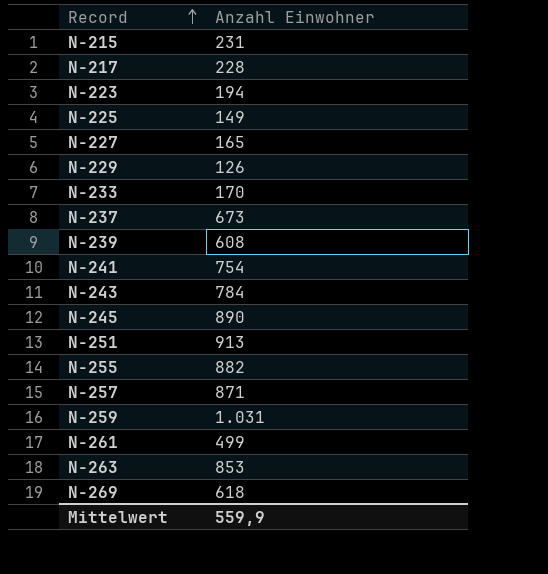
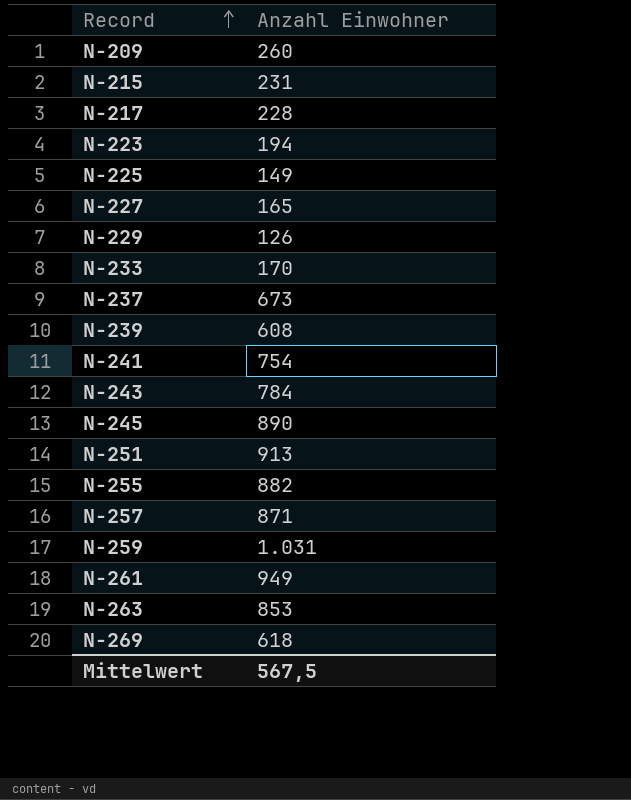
row N-209: none -> 260
N-261 | Anzahl Einwohner: 499 -> 949
Mittelwert | Anzahl Einwohner: 559,9 -> 567,5

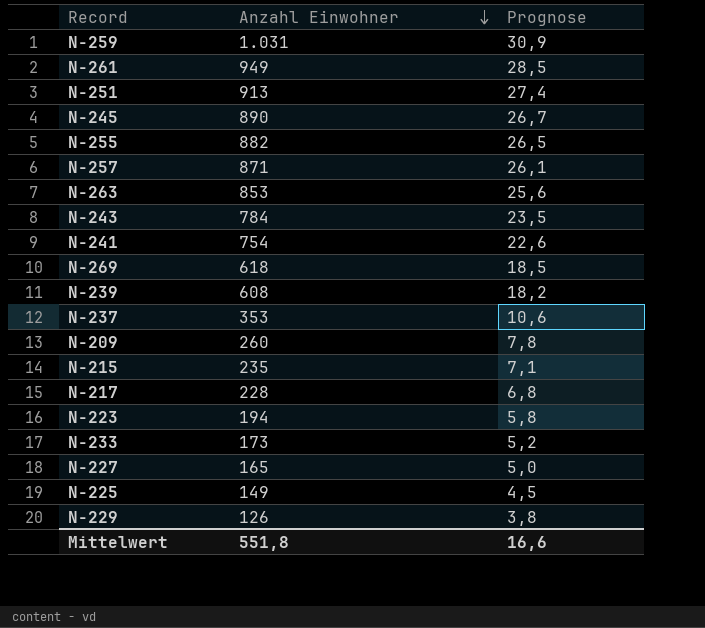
row order: Record ascending -> Anzahl Einwohner descending
column Prognose | formula: none -> [Anzahl Einwohner] * 0,03
N-237 | Anzahl Einwohner: 673 -> 353
N-215 | Anzahl Einwohner: 231 -> 235
N-233 | Anzahl Einwohner: 170 -> 173
Mittelwert | Anzahl Einwohner: 567,5 -> 551,8

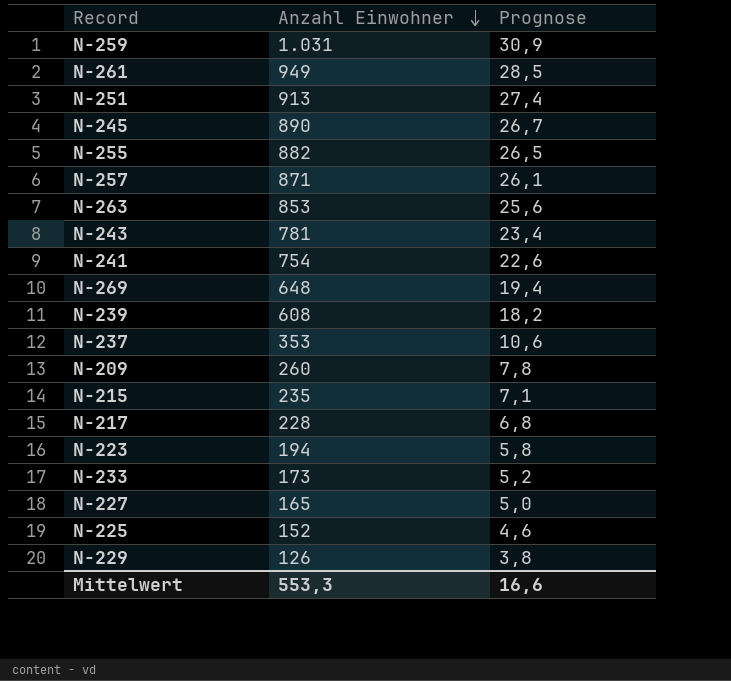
N-243 | Anzahl Einwohner: 784 -> 781
N-243 | Prognose: 23,5 -> 23,4
N-269 | Anzahl Einwohner: 618 -> 648
N-269 | Prognose: 18,5 -> 19,4
N-225 | Anzahl Einwohner: 149 -> 152
N-225 | Prognose: 4,5 -> 4,6
Mittelwert | Anzahl Einwohner: 551,8 -> 553,3

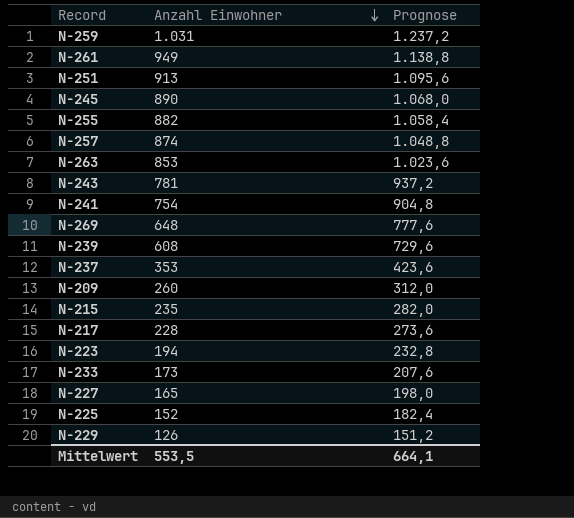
column Prognose | formula: [Anzahl Einwohner] * 0,03 -> [Anzahl Einwohner] * 1,2
N-257 | Anzahl Einwohner: 871 -> 874
Mittelwert | Anzahl Einwohner: 553,3 -> 553,5
Mittelwert | Prognose: 16,6 -> 664,1

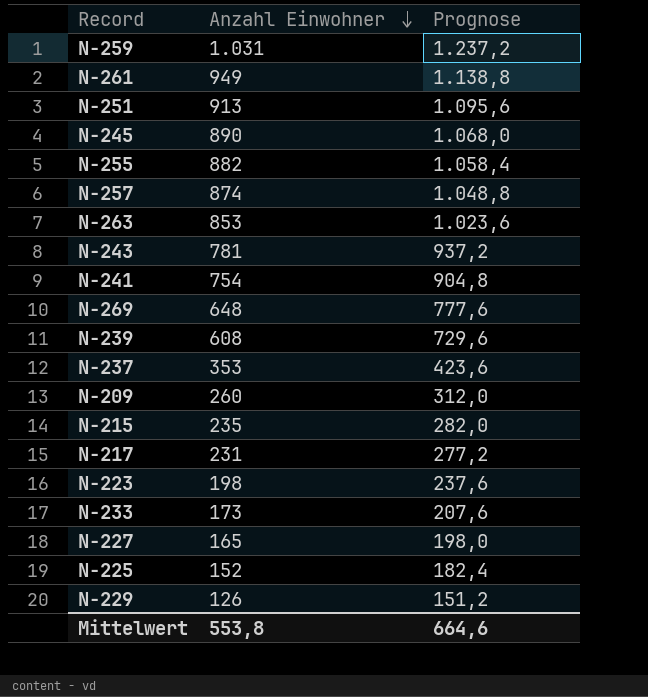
N-217 | Anzahl Einwohner: 228 -> 231
N-217 | Prognose: 273,6 -> 277,2
N-223 | Anzahl Einwohner: 194 -> 198
N-223 | Prognose: 232,8 -> 237,6
Mittelwert | Anzahl Einwohner: 553,5 -> 553,8
Mittelwert | Prognose: 664,1 -> 664,6

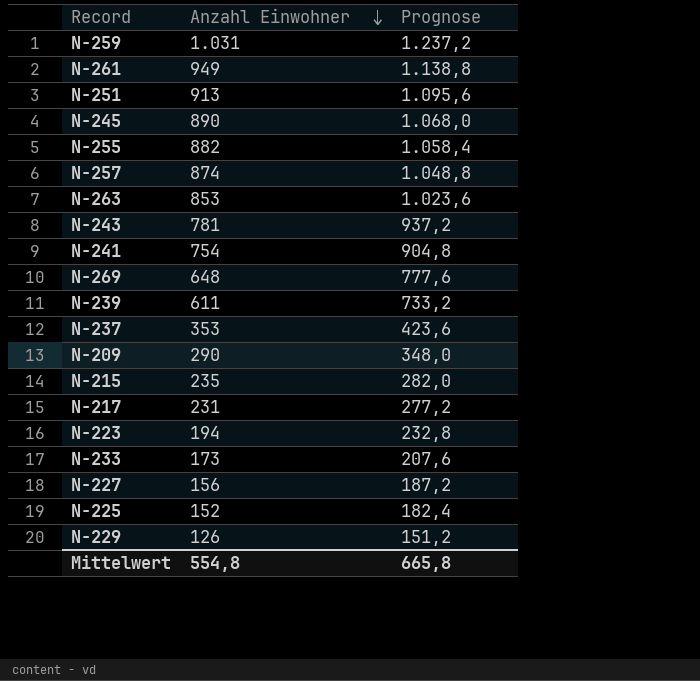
N-239 | Anzahl Einwohner: 608 -> 611
N-239 | Prognose: 729,6 -> 733,2
N-209 | Anzahl Einwohner: 260 -> 290
N-209 | Prognose: 312,0 -> 348,0
N-223 | Anzahl Einwohner: 198 -> 194
N-223 | Prognose: 237,6 -> 232,8
N-227 | Anzahl Einwohner: 165 -> 156
N-227 | Prognose: 198,0 -> 187,2
Mittelwert | Anzahl Einwohner: 553,8 -> 554,8
Mittelwert | Prognose: 664,6 -> 665,8

